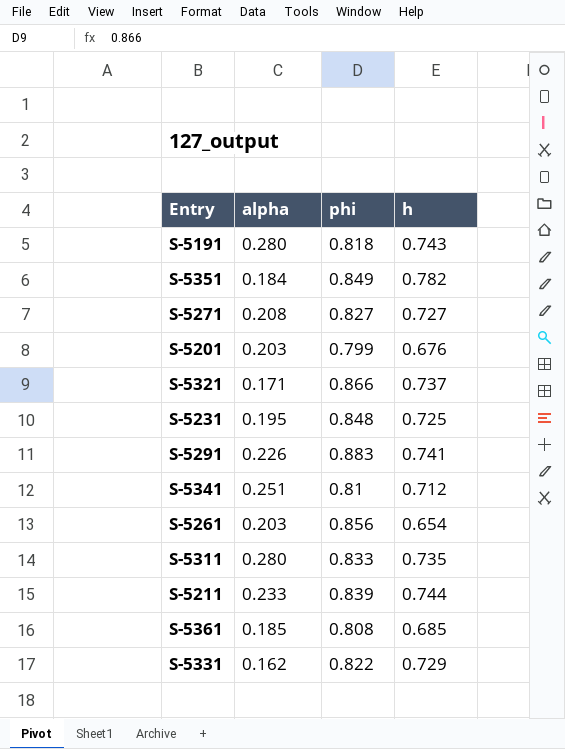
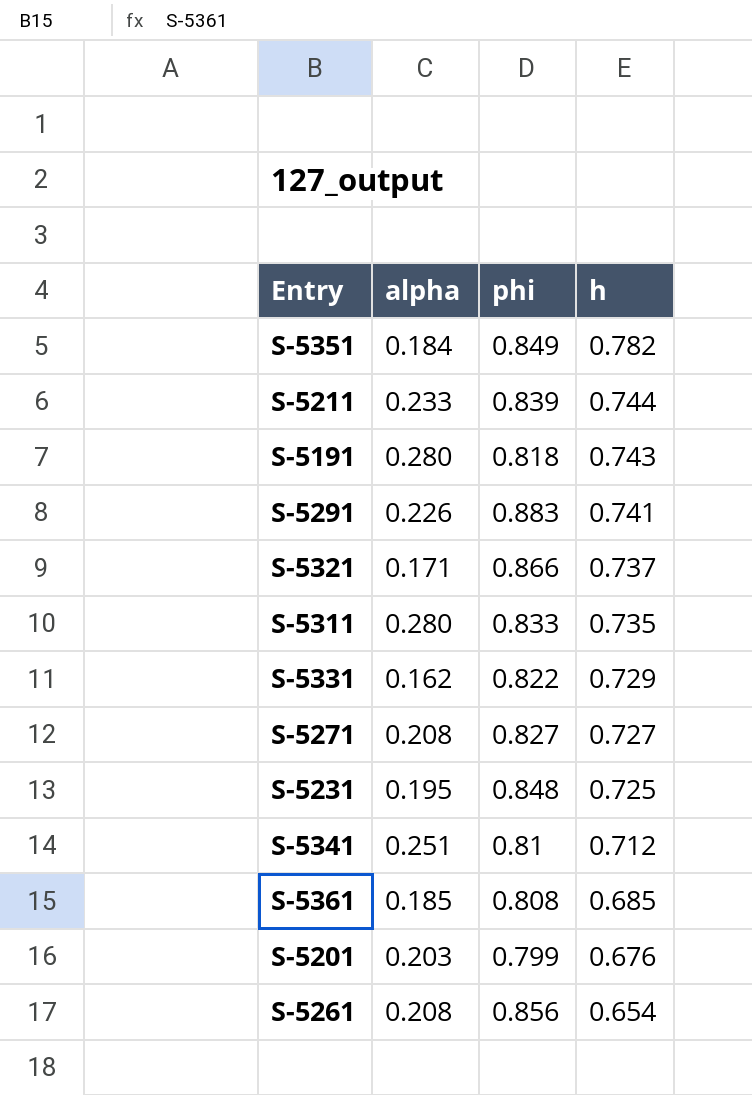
row order: none -> h descending
S-5261 | alpha: 0.203 -> 0.208

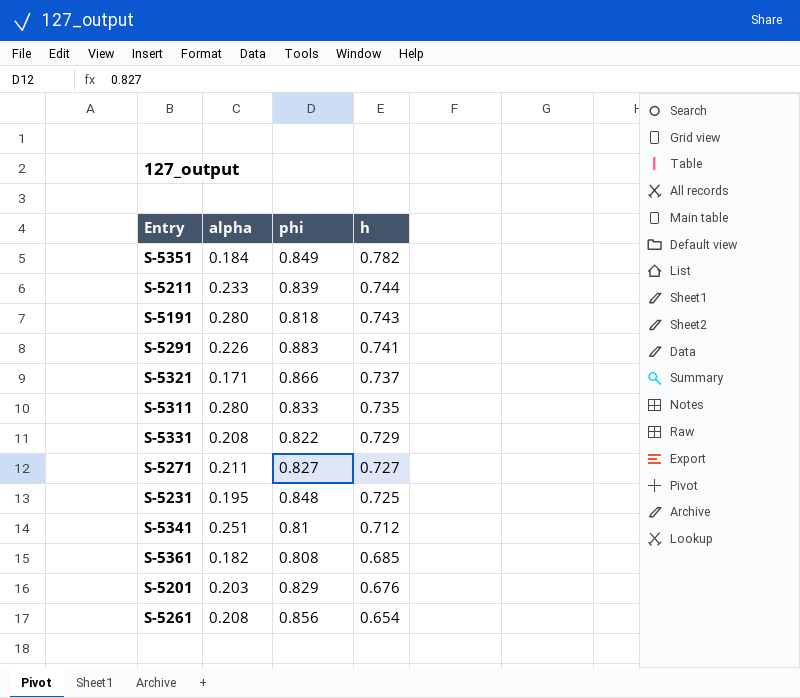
S-5331 | alpha: 0.162 -> 0.208
S-5271 | alpha: 0.208 -> 0.211
S-5361 | alpha: 0.185 -> 0.182
S-5201 | phi: 0.799 -> 0.829

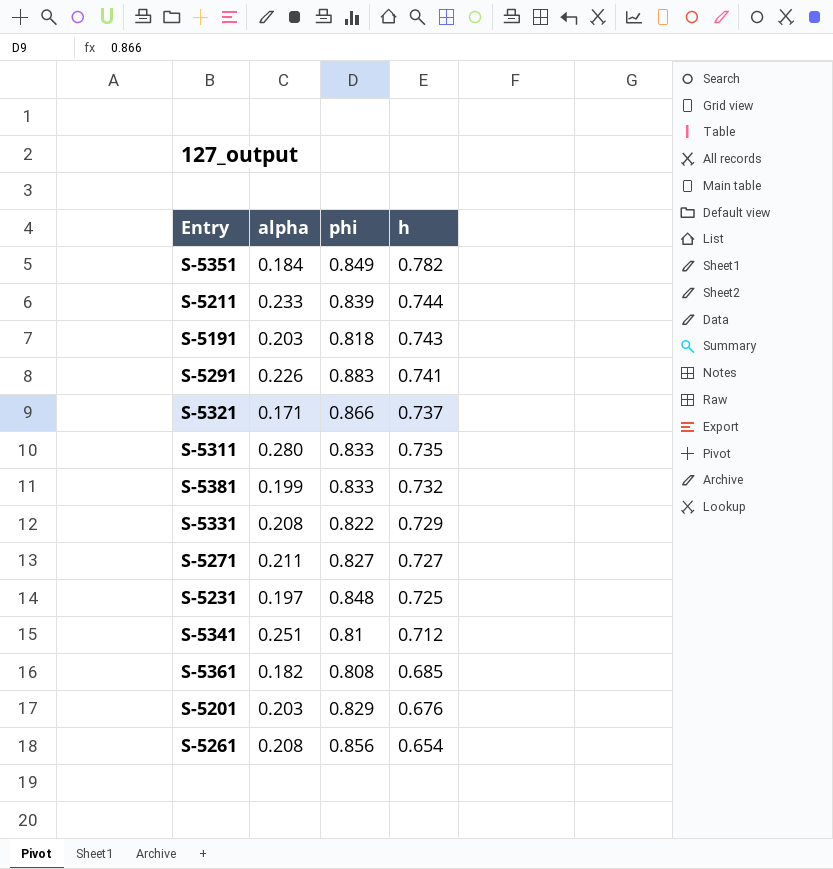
S-5191 | alpha: 0.280 -> 0.203
row S-5381: none -> 0.199 | 0.833 | 0.732
S-5231 | alpha: 0.195 -> 0.197

